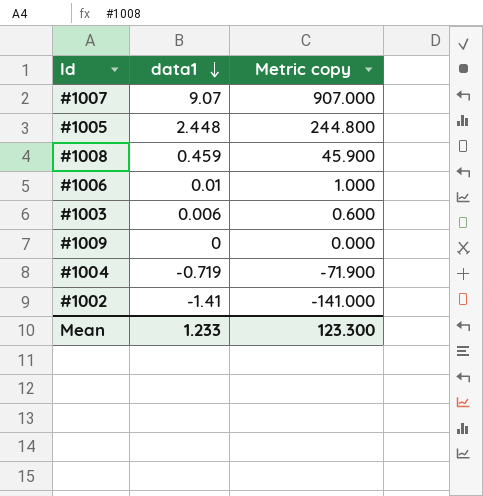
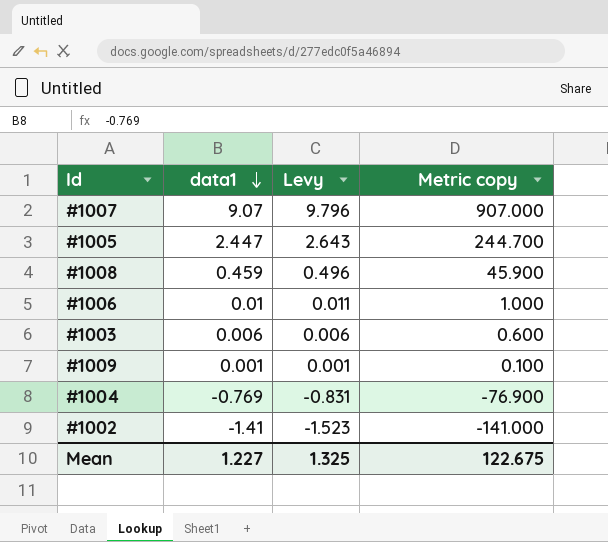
column Levy | formula: none -> [data1] * 1.08
#1005 | data1: 2.448 -> 2.447
#1005 | Metric copy: 244.800 -> 244.700
#1009 | data1: 0 -> 0.001
#1009 | Metric copy: 0.000 -> 0.100
#1004 | data1: -0.719 -> -0.769
#1004 | Metric copy: -71.900 -> -76.900
Mean | data1: 1.233 -> 1.227
Mean | Metric copy: 123.300 -> 122.675

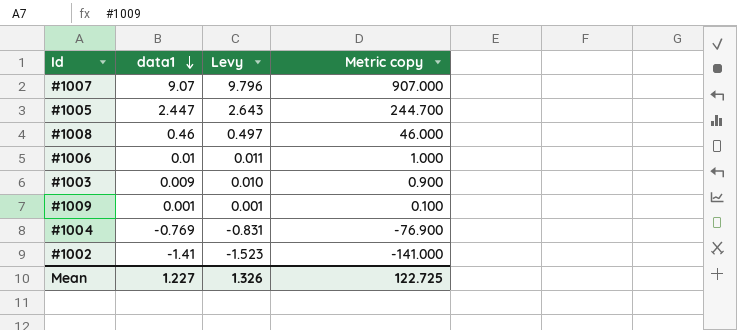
#1008 | data1: 0.459 -> 0.46
#1008 | Levy: 0.496 -> 0.497
#1008 | Metric copy: 45.900 -> 46.000
#1003 | data1: 0.006 -> 0.009
#1003 | Levy: 0.006 -> 0.010
#1003 | Metric copy: 0.600 -> 0.900
Mean | Levy: 1.325 -> 1.326
Mean | Metric copy: 122.675 -> 122.725

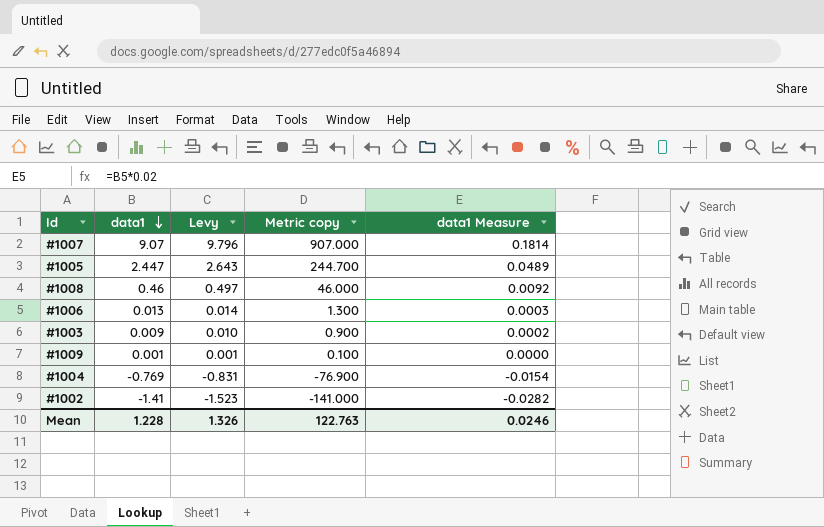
column data1 Measure | formula: none -> [data1] * 0.02
#1006 | data1: 0.01 -> 0.013
#1006 | Levy: 0.011 -> 0.014
#1006 | Metric copy: 1.000 -> 1.300
Mean | data1: 1.227 -> 1.228
Mean | Metric copy: 122.725 -> 122.763

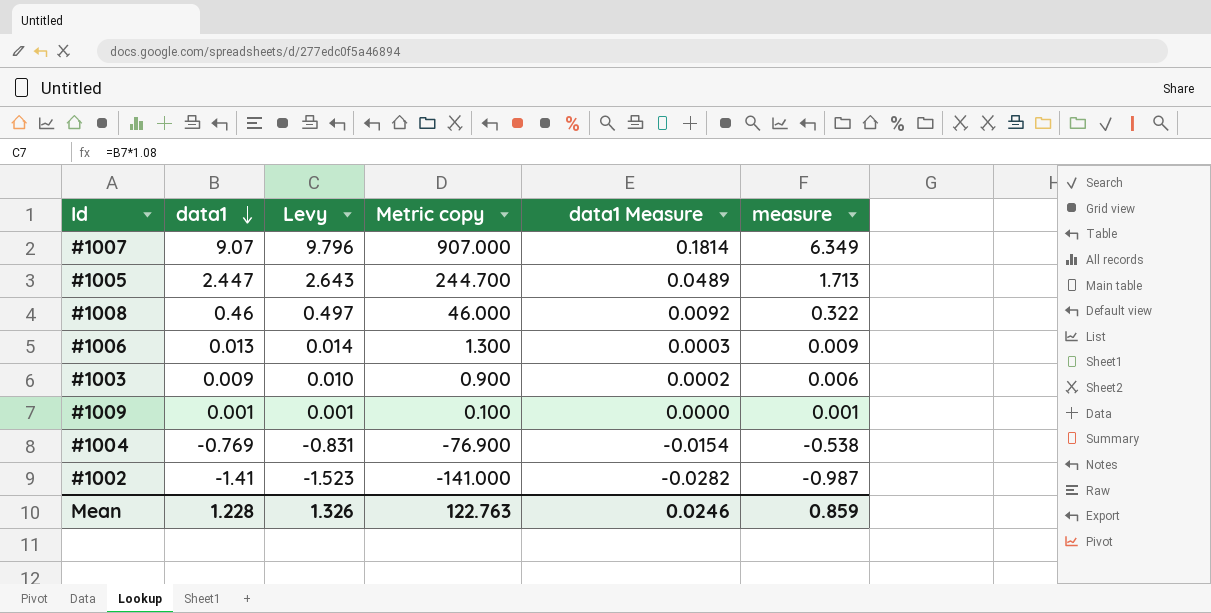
column measure | formula: none -> [data1] * 0.7

